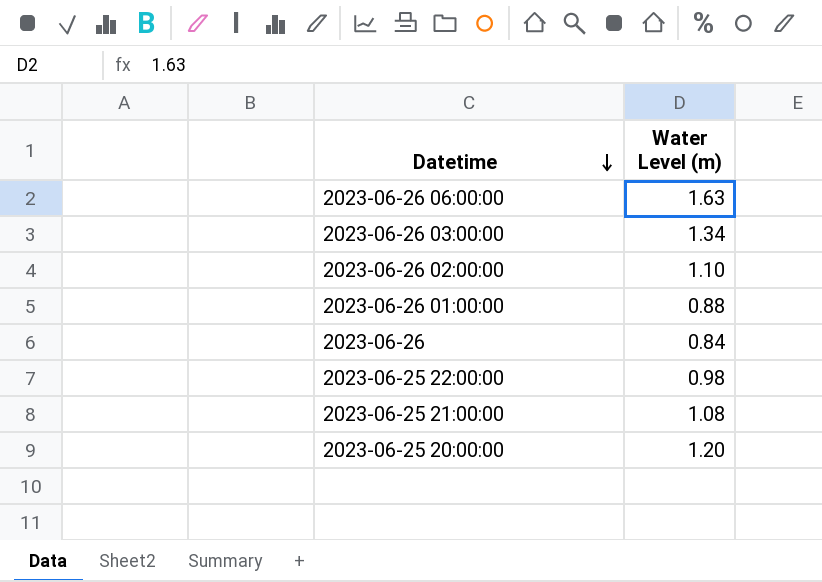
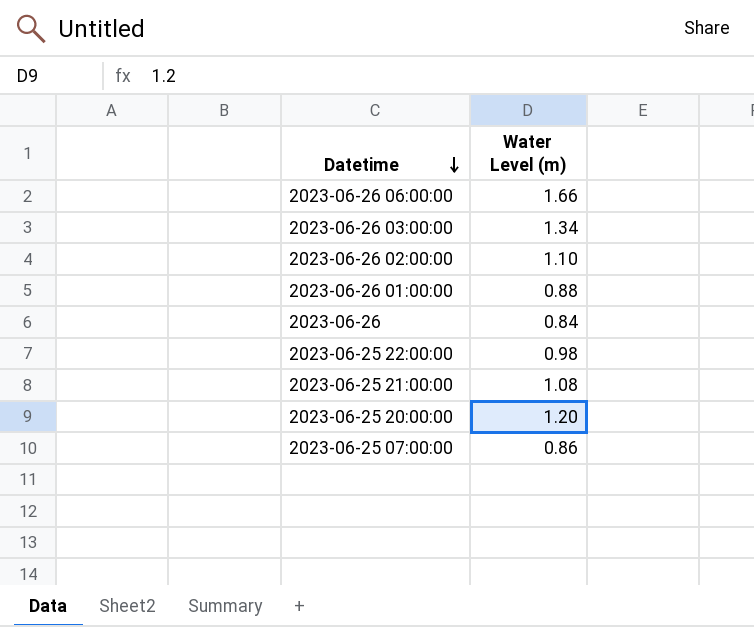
2023-06-26 06:00:00 | Water Level (m): 1.63 -> 1.66
row 2023-06-25 07:00:00: none -> 0.86

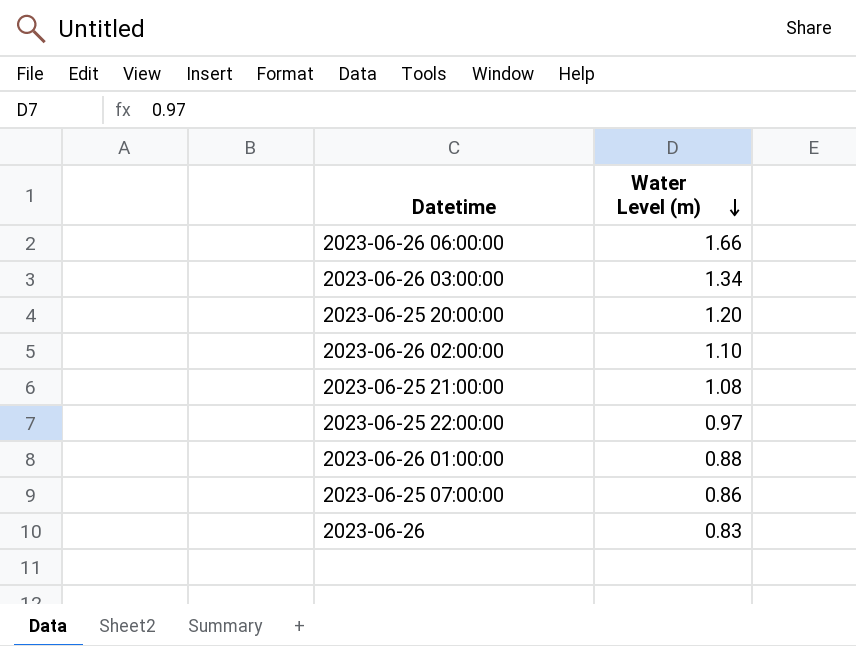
row order: Datetime descending -> Water Level (m) descending
2023-06-25 22:00:00 | Water Level (m): 0.98 -> 0.97
2023-06-26 | Water Level (m): 0.84 -> 0.83

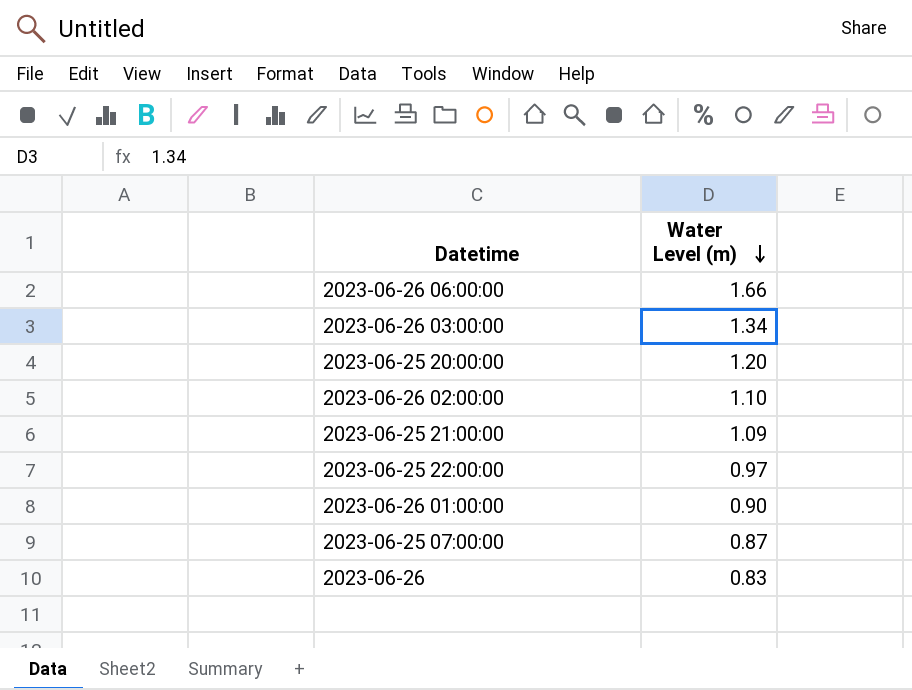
2023-06-25 21:00:00 | Water Level (m): 1.08 -> 1.09
2023-06-26 01:00:00 | Water Level (m): 0.88 -> 0.90
2023-06-25 07:00:00 | Water Level (m): 0.86 -> 0.87

